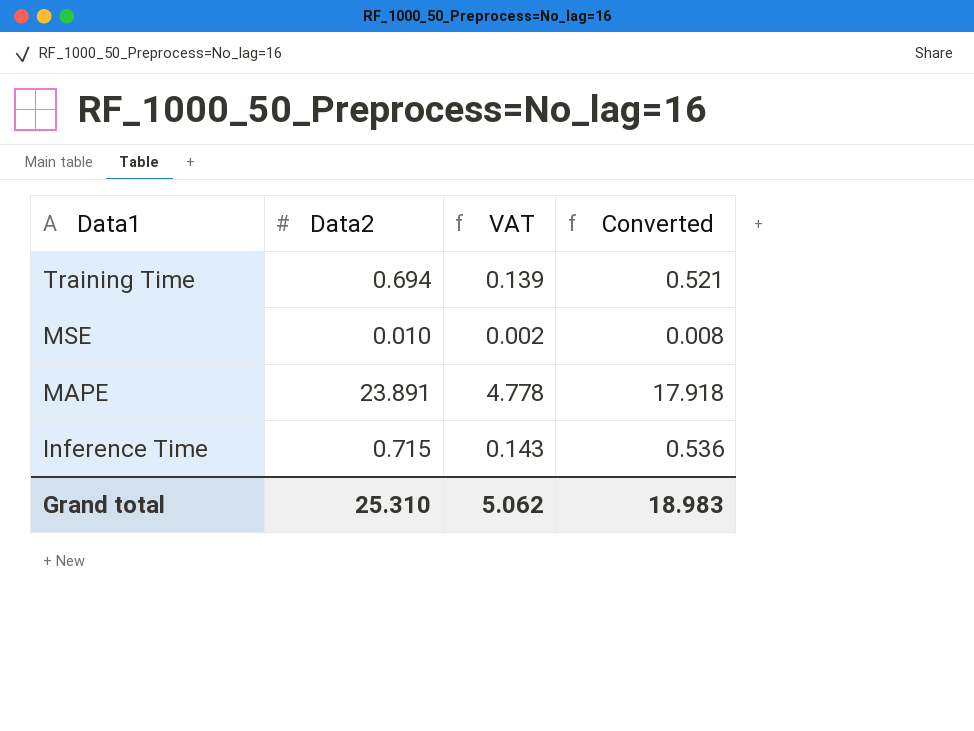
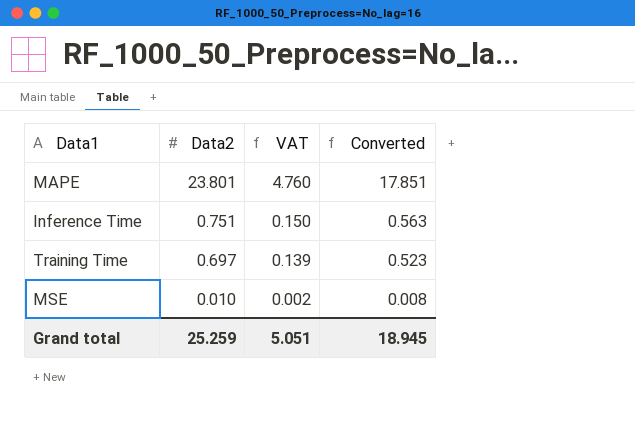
row order: Data1 descending -> Data2 descending
MAPE | Data2: 23.891 -> 23.801
MAPE | VAT: 4.778 -> 4.760
MAPE | Converted: 17.918 -> 17.851
Inference Time | Data2: 0.715 -> 0.751
Inference Time | VAT: 0.143 -> 0.150
Inference Time | Converted: 0.536 -> 0.563
Training Time | Data2: 0.694 -> 0.697
Training Time | Converted: 0.521 -> 0.523
Grand total | Data2: 25.310 -> 25.259
Grand total | VAT: 5.062 -> 5.051
Grand total | Converted: 18.983 -> 18.945

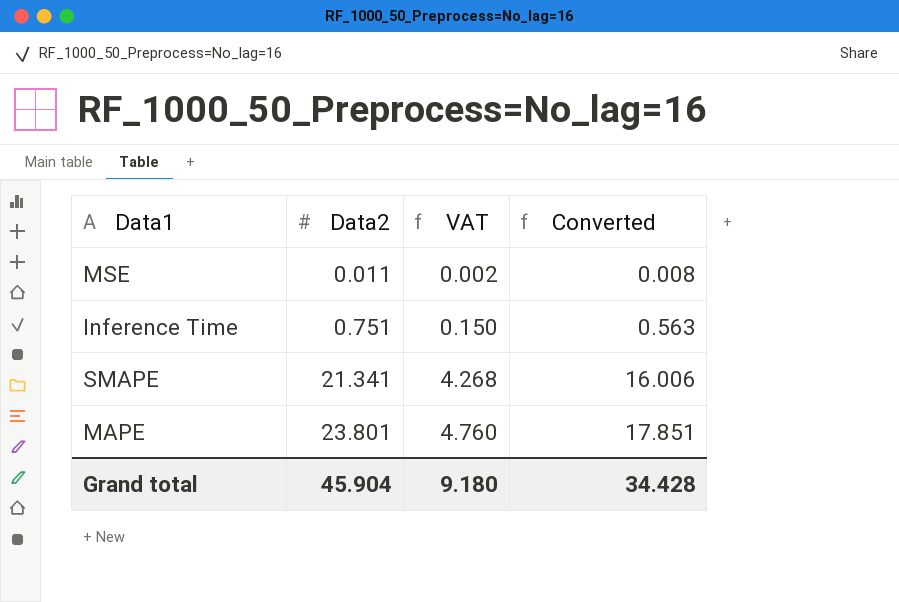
row order: Data2 descending -> Data2 ascending
row Training Time: 0.697 | 0.139 | 0.523 -> none
MSE | Data2: 0.010 -> 0.011
row SMAPE: none -> 21.341 | 4.268 | 16.006
Grand total | Data2: 25.259 -> 45.904
Grand total | VAT: 5.051 -> 9.180
Grand total | Converted: 18.945 -> 34.428

